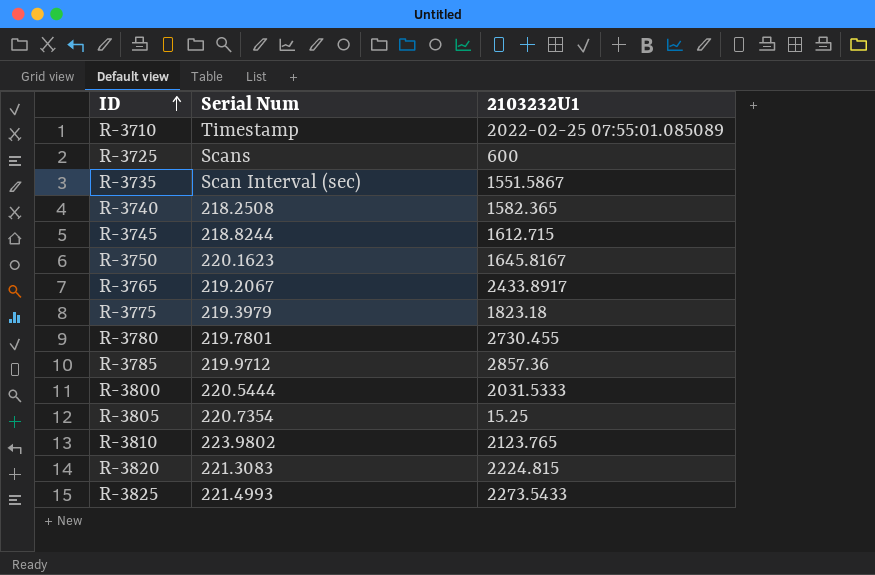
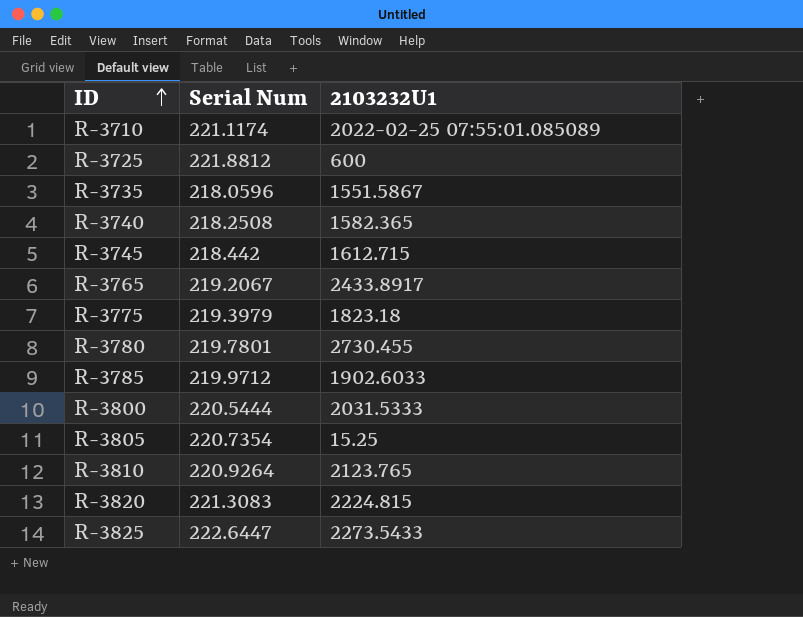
row R-3750: 220.1623 | 1645.8167 -> none
R-3710 | Serial Num: Timestamp -> 221.1174
R-3725 | Serial Num: Scans -> 221.8812
R-3735 | Serial Num: Scan Interval (sec) -> 218.0596
R-3745 | Serial Num: 218.8244 -> 218.442
R-3785 | 2103232U1: 2857.36 -> 1902.6033
R-3810 | Serial Num: 223.9802 -> 220.9264
R-3825 | Serial Num: 221.4993 -> 222.6447

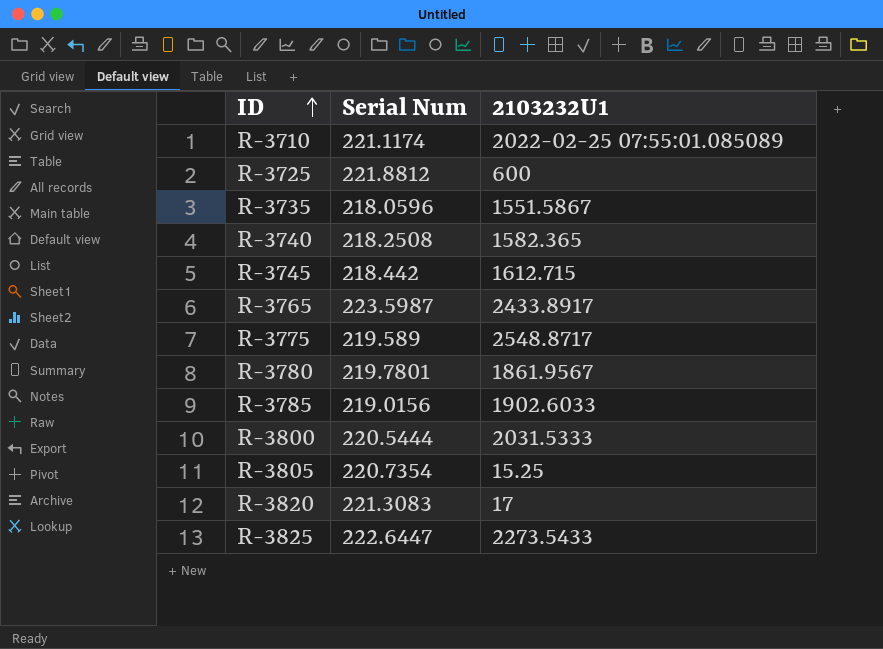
row R-3810: 220.9264 | 2123.765 -> none
R-3765 | Serial Num: 219.2067 -> 223.5987
R-3775 | Serial Num: 219.3979 -> 219.589
R-3775 | 2103232U1: 1823.18 -> 2548.8717
R-3780 | 2103232U1: 2730.455 -> 1861.9567
R-3785 | Serial Num: 219.9712 -> 219.0156
R-3820 | 2103232U1: 2224.815 -> 17

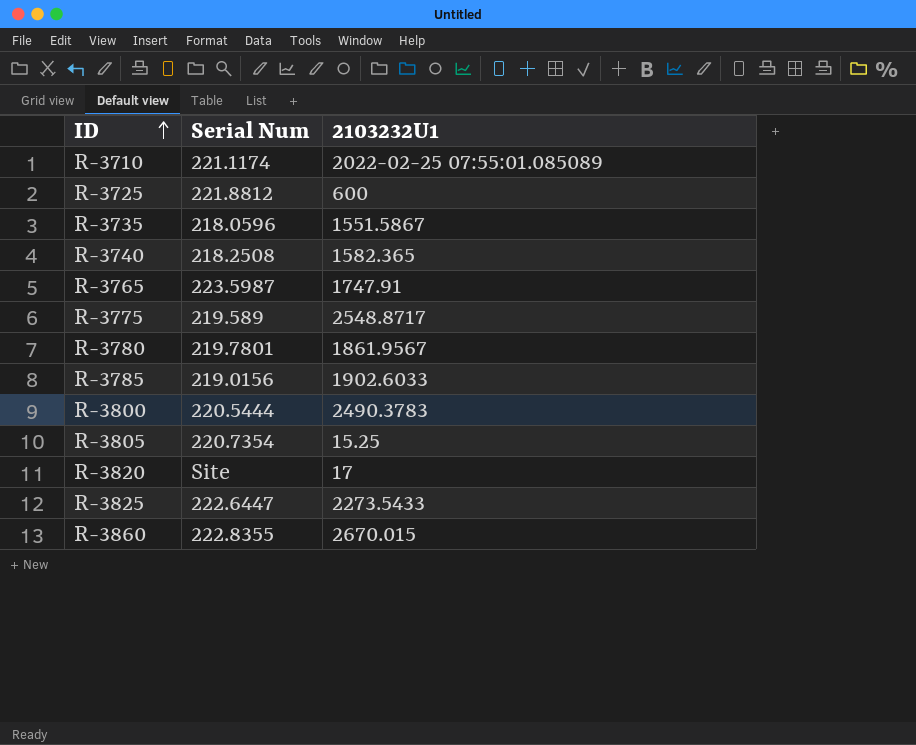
row R-3745: 218.442 | 1612.715 -> none
R-3765 | 2103232U1: 2433.8917 -> 1747.91
R-3800 | 2103232U1: 2031.5333 -> 2490.3783
R-3820 | Serial Num: 221.3083 -> Site
row R-3860: none -> 222.8355 | 2670.015

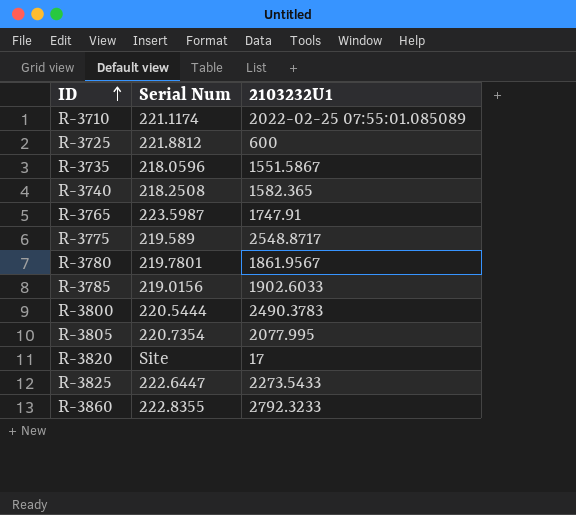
R-3805 | 2103232U1: 15.25 -> 2077.995
R-3860 | 2103232U1: 2670.015 -> 2792.3233

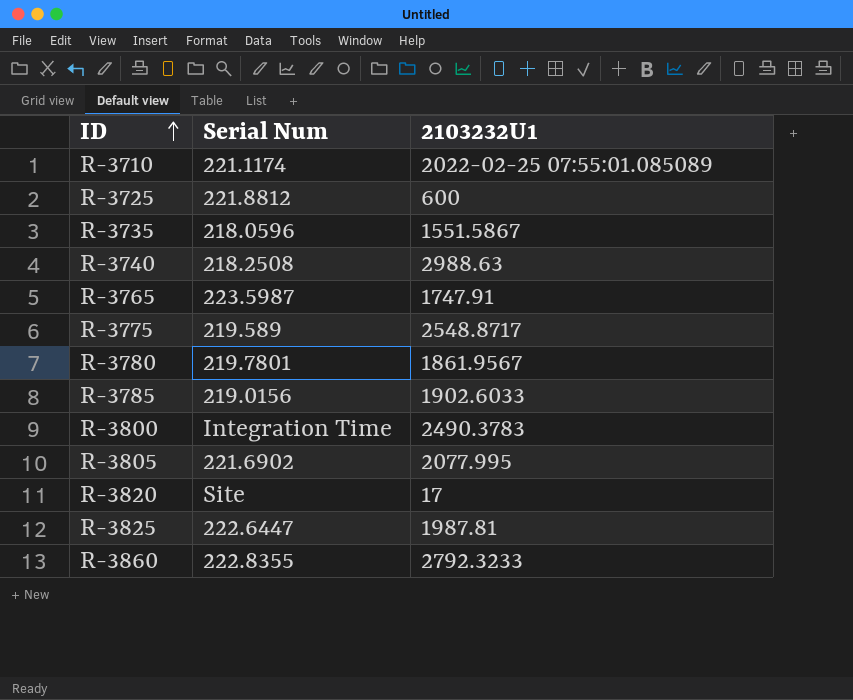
R-3740 | 2103232U1: 1582.365 -> 2988.63
R-3800 | Serial Num: 220.5444 -> Integration Time
R-3805 | Serial Num: 220.7354 -> 221.6902
R-3825 | 2103232U1: 2273.5433 -> 1987.81

